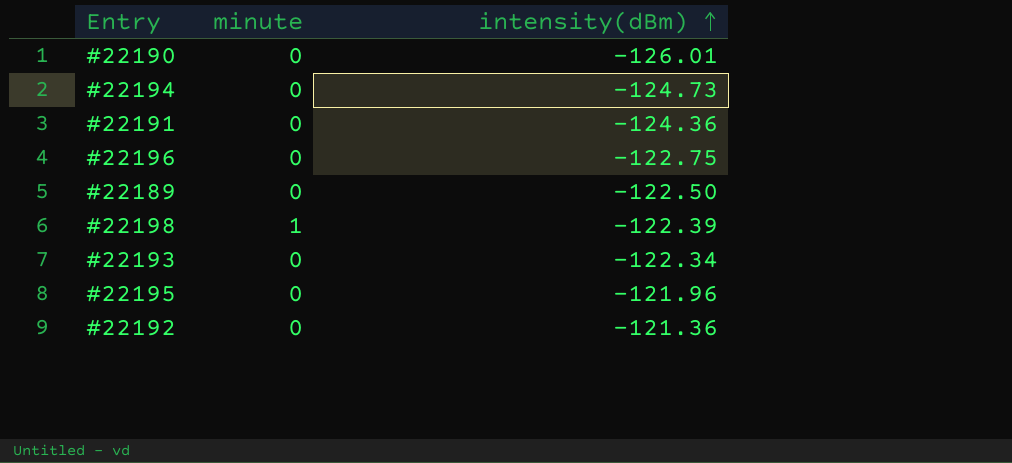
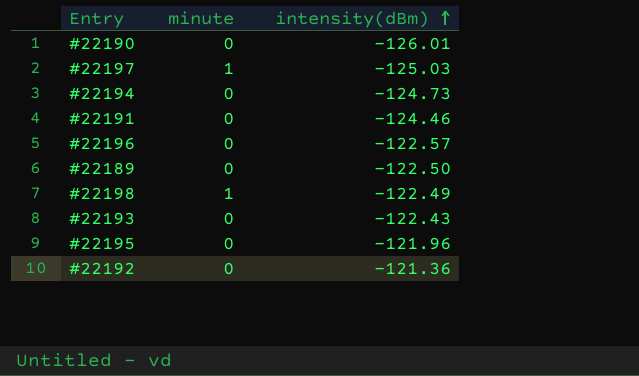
row #22197: none -> 1 | -125.03
#22191 | intensity(dBm): -124.36 -> -124.46
#22196 | intensity(dBm): -122.75 -> -122.57
#22198 | intensity(dBm): -122.39 -> -122.49
#22193 | intensity(dBm): -122.34 -> -122.43

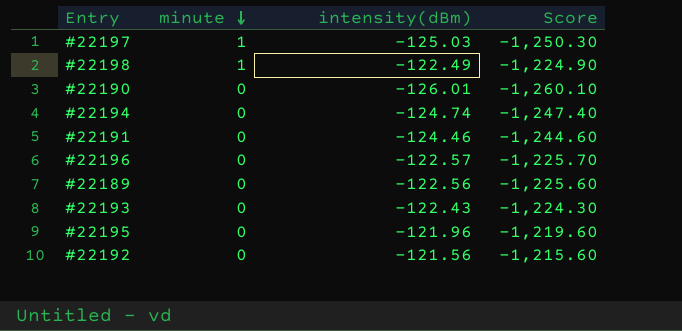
row order: intensity(dBm) ascending -> minute descending
column Score | formula: none -> [intensity(dBm)] * 10
#22194 | intensity(dBm): -124.73 -> -124.74
#22189 | intensity(dBm): -122.50 -> -122.56
#22192 | intensity(dBm): -121.36 -> -121.56

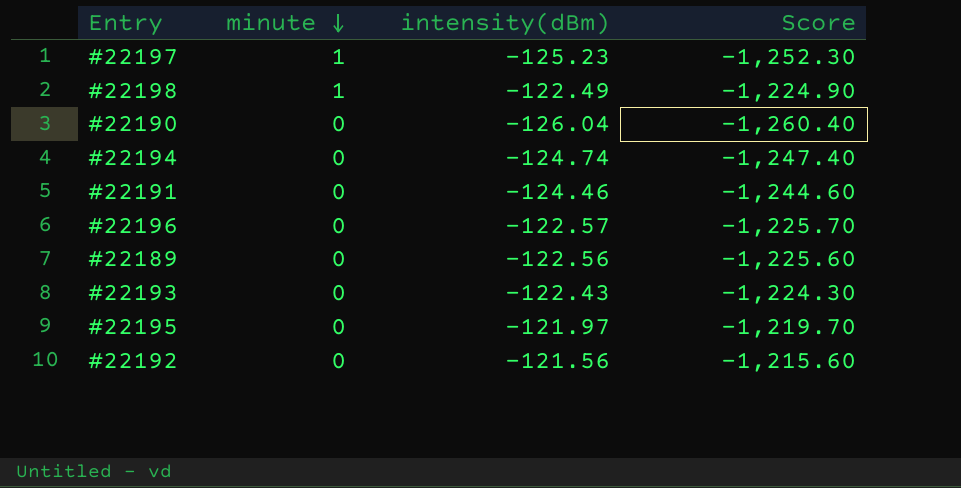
#22197 | intensity(dBm): -125.03 -> -125.23
#22197 | Score: -1,250.30 -> -1,252.30
#22190 | intensity(dBm): -126.01 -> -126.04
#22190 | Score: -1,260.10 -> -1,260.40
#22195 | intensity(dBm): -121.96 -> -121.97
#22195 | Score: -1,219.60 -> -1,219.70

